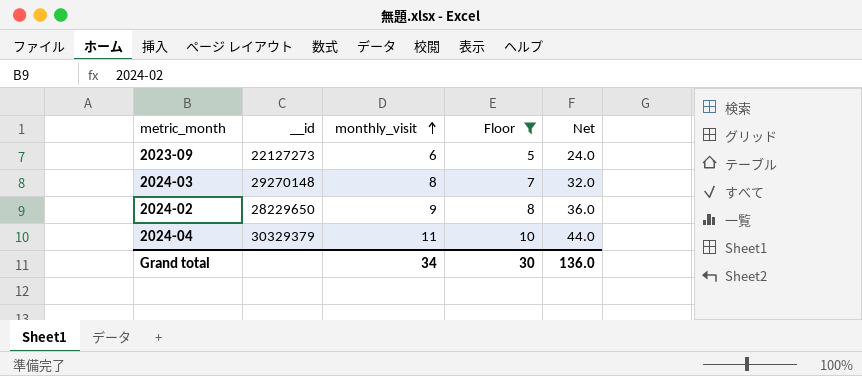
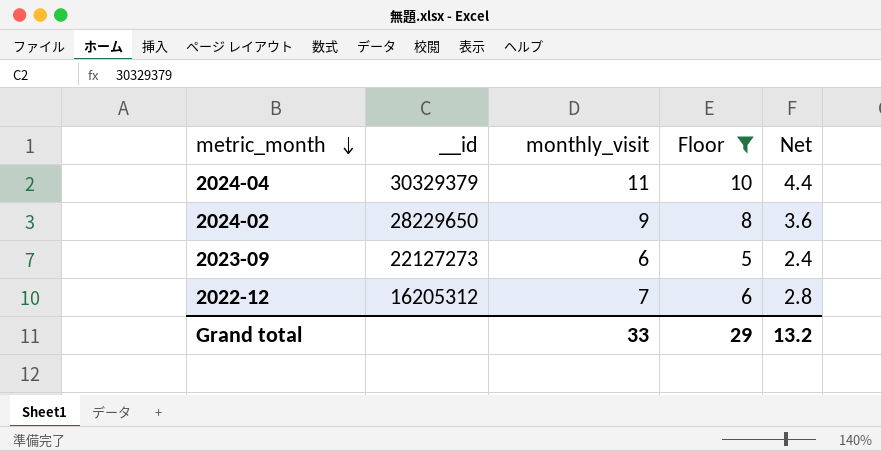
row order: monthly_visit ascending -> metric_month descending
column Net | formula: [monthly_visit] * 4 -> [monthly_visit] * 0.4
row 2024-03: 29270148 | 8 | 7 | 32.0 -> none
row 2022-12: none -> 16205312 | 7 | 6 | 2.8
Grand total | monthly_visit: 34 -> 33
Grand total | Floor: 30 -> 29
Grand total | Net: 136.0 -> 13.2

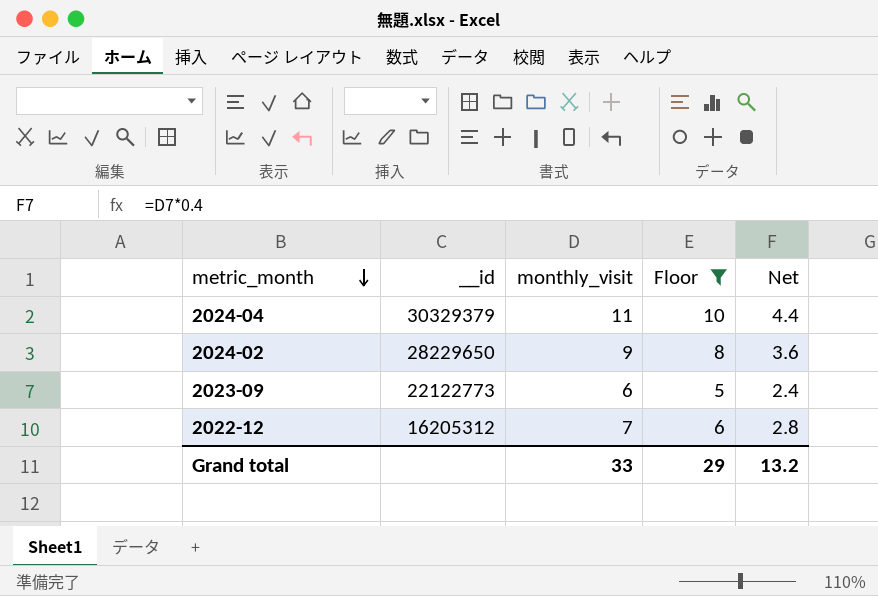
2023-09 | __id: 22127273 -> 22122773

